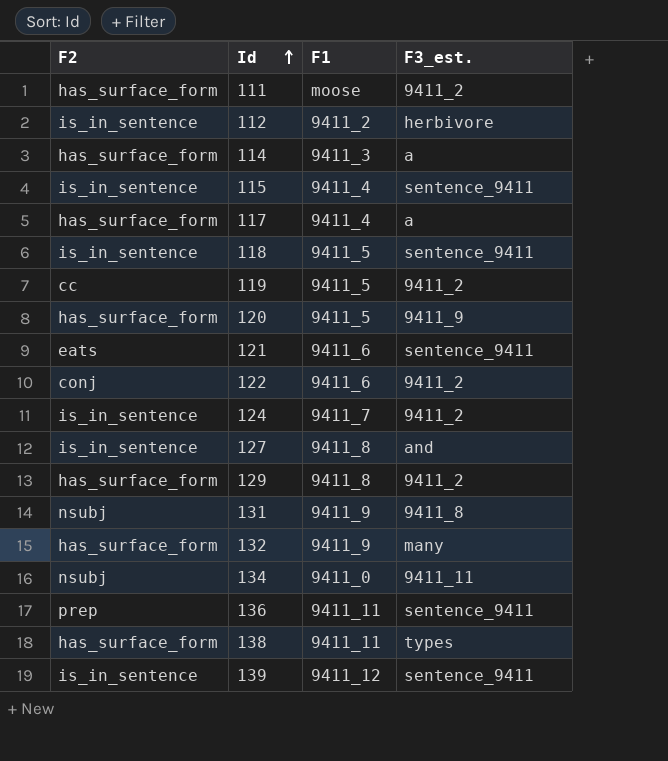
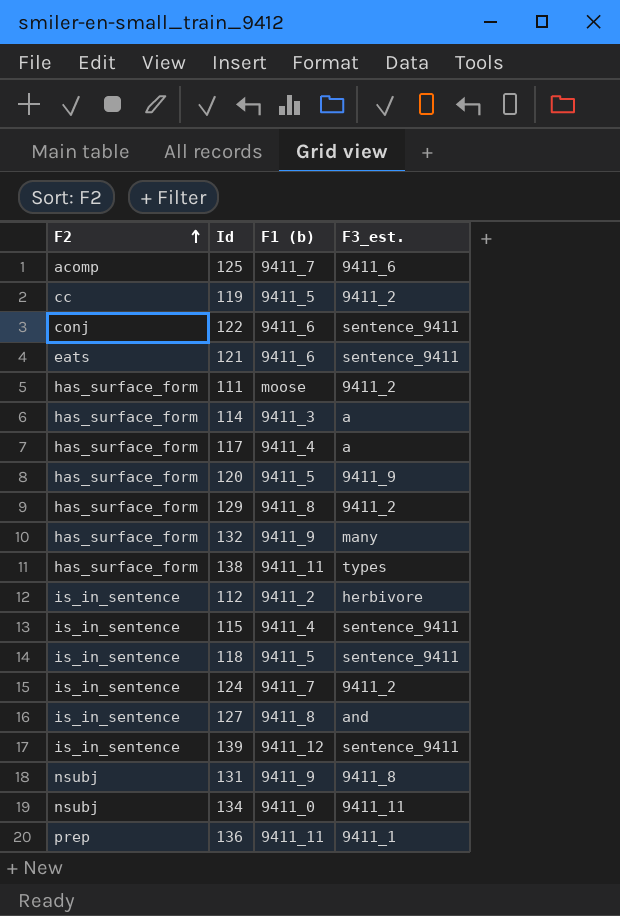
row order: Id ascending -> F2 ascending
column name: F1 -> F1 (b)
row 125: none -> acomp | 9411_7 | 9411_6
122 | F3_est.: 9411_2 -> sentence_9411
136 | F3_est.: sentence_9411 -> 9411_1

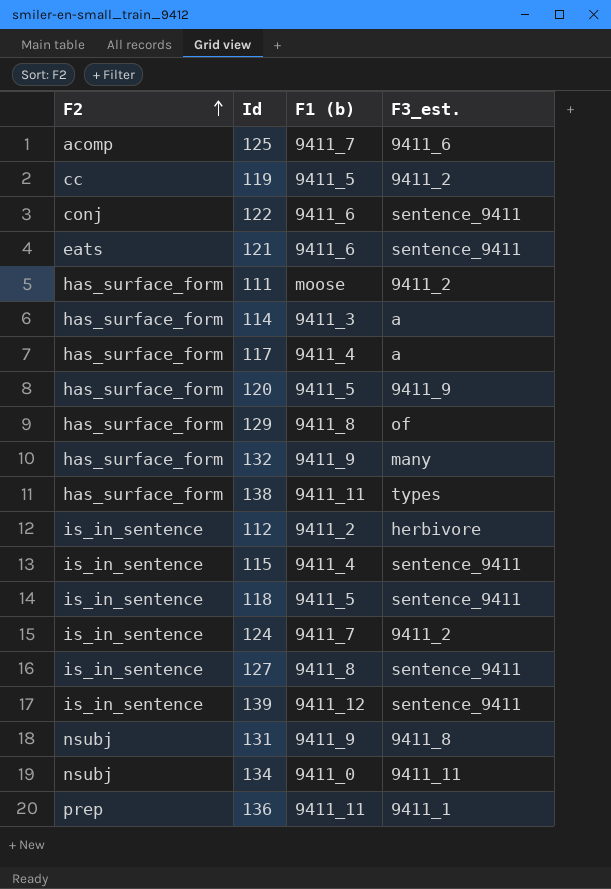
129 | F3_est.: 9411_2 -> of
127 | F3_est.: and -> sentence_9411

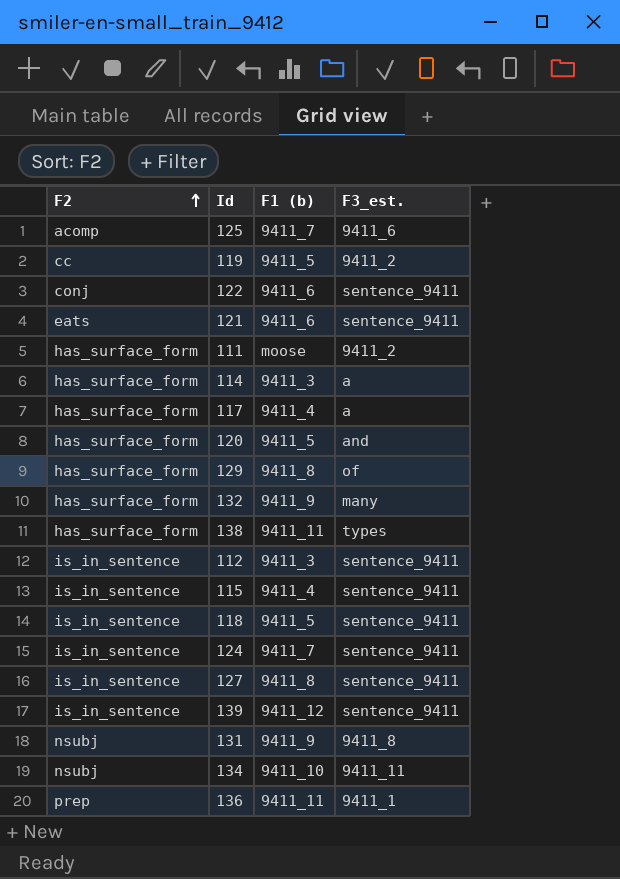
120 | F3_est.: 9411_9 -> and
112 | F1 (b): 9411_2 -> 9411_3
112 | F3_est.: herbivore -> sentence_9411
124 | F3_est.: 9411_2 -> sentence_9411
134 | F1 (b): 9411_0 -> 9411_10

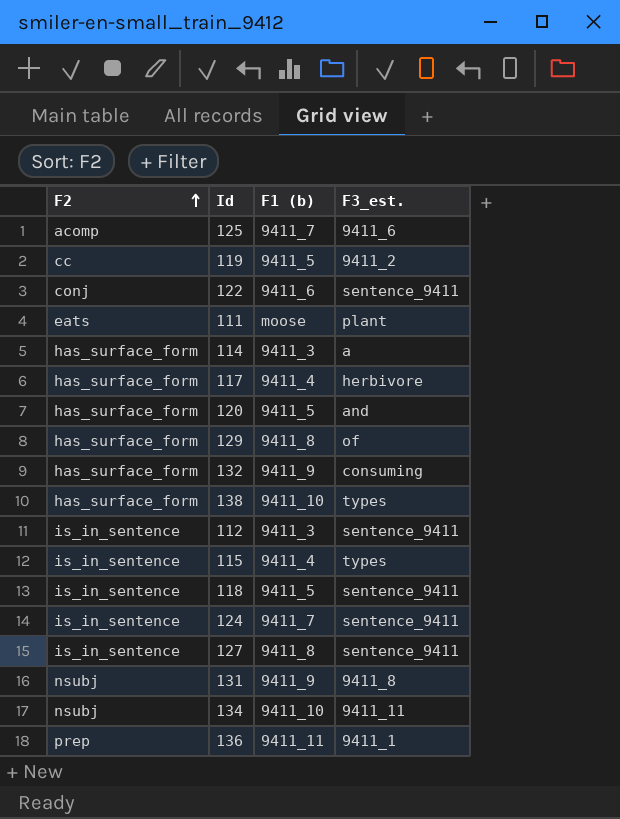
row 121: eats | 9411_6 | sentence_9411 -> none
row 139: is_in_sentence | 9411_12 | sentence_9411 -> none
111 | F2: has_surface_form -> eats
111 | F3_est.: 9411_2 -> plant
117 | F3_est.: a -> herbivore
132 | F3_est.: many -> consuming
138 | F1 (b): 9411_11 -> 9411_10
115 | F3_est.: sentence_9411 -> types

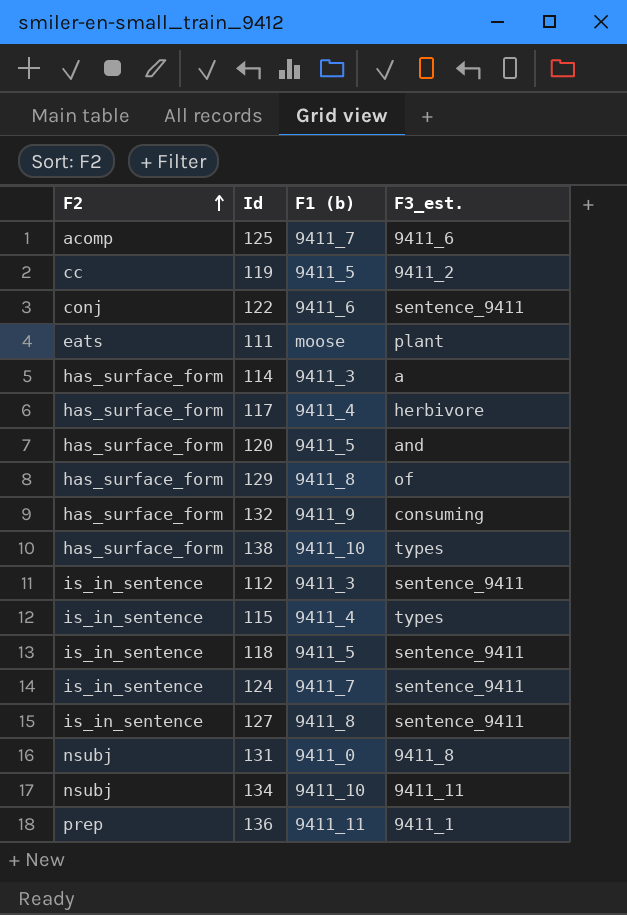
131 | F1 (b): 9411_9 -> 9411_0

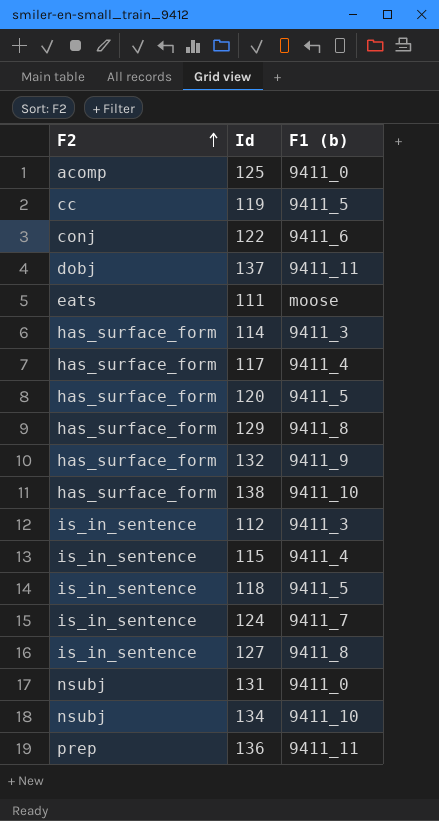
column F3_est. | position: 4 -> none
125 | F1 (b): 9411_7 -> 9411_0
row 137: none -> dobj | 9411_11

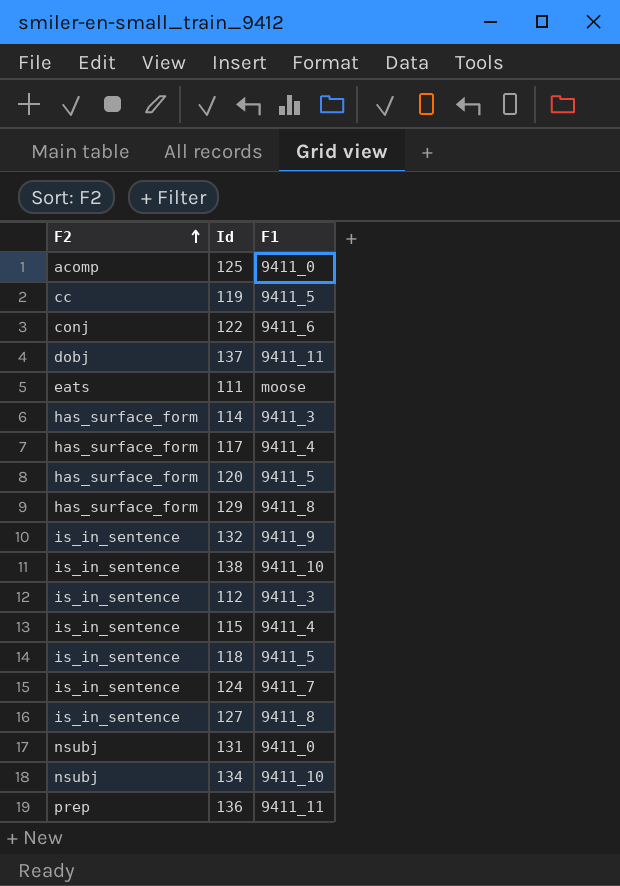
column name: F1 (b) -> F1
132 | F2: has_surface_form -> is_in_sentence
138 | F2: has_surface_form -> is_in_sentence

